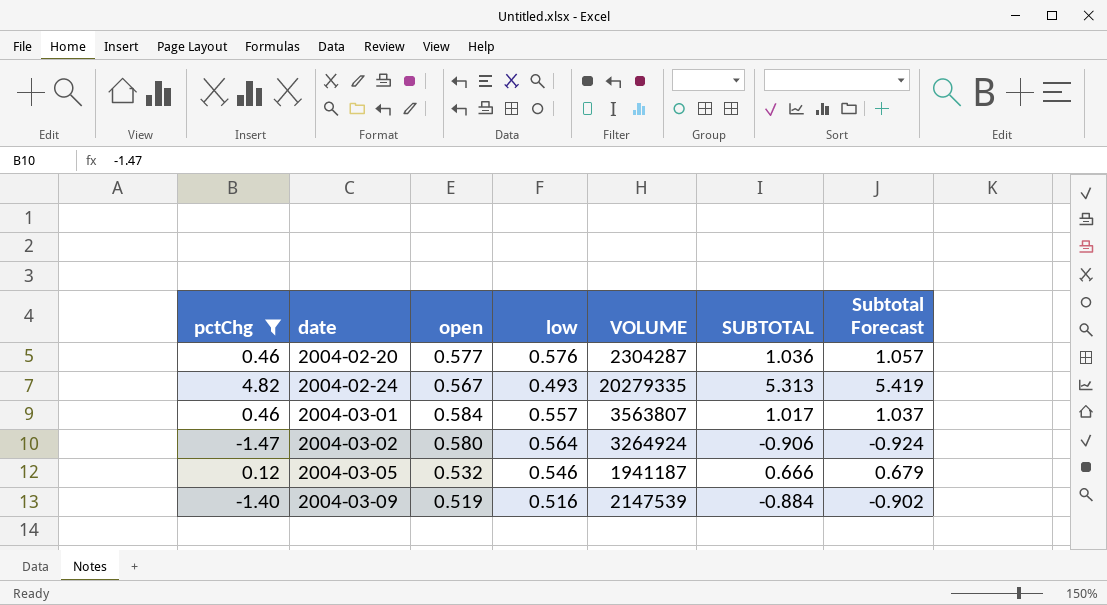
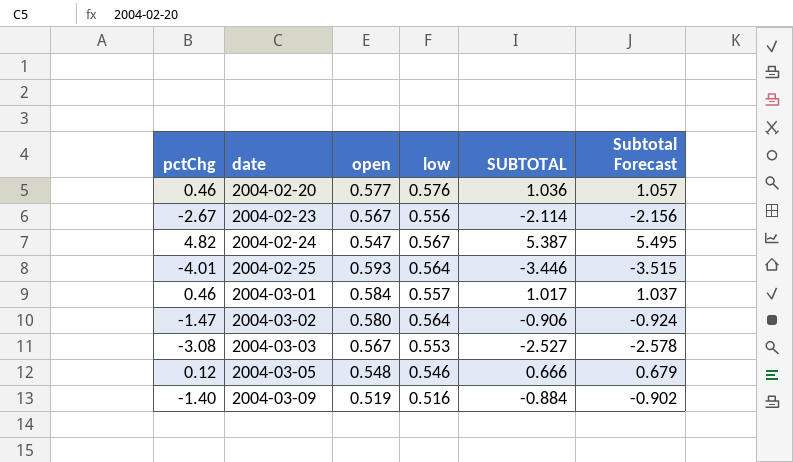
filter: pctChg >= -1.47 -> none
column VOLUME | position: 5 -> none
2004-02-24 | open: 0.567 -> 0.547
2004-02-24 | low: 0.493 -> 0.567
2004-02-24 | SUBTOTAL: 5.313 -> 5.387
2004-02-24 | Subtotal Forecast: 5.419 -> 5.495
2004-03-05 | open: 0.532 -> 0.548

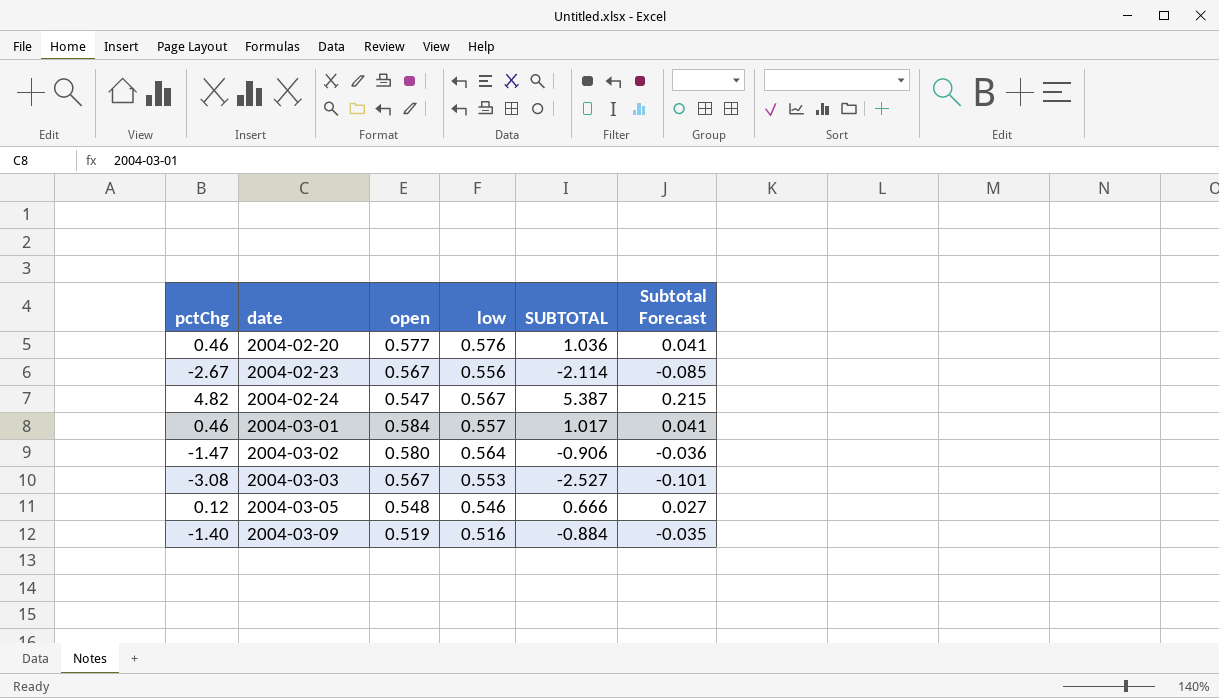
column Subtotal Forecast | formula: [SUBTOTAL] * 1.02 -> [SUBTOTAL] * 0.04
row 2004-02-25: -4.01 | 0.593 | 0.564 | -3.446 | -3.515 -> none

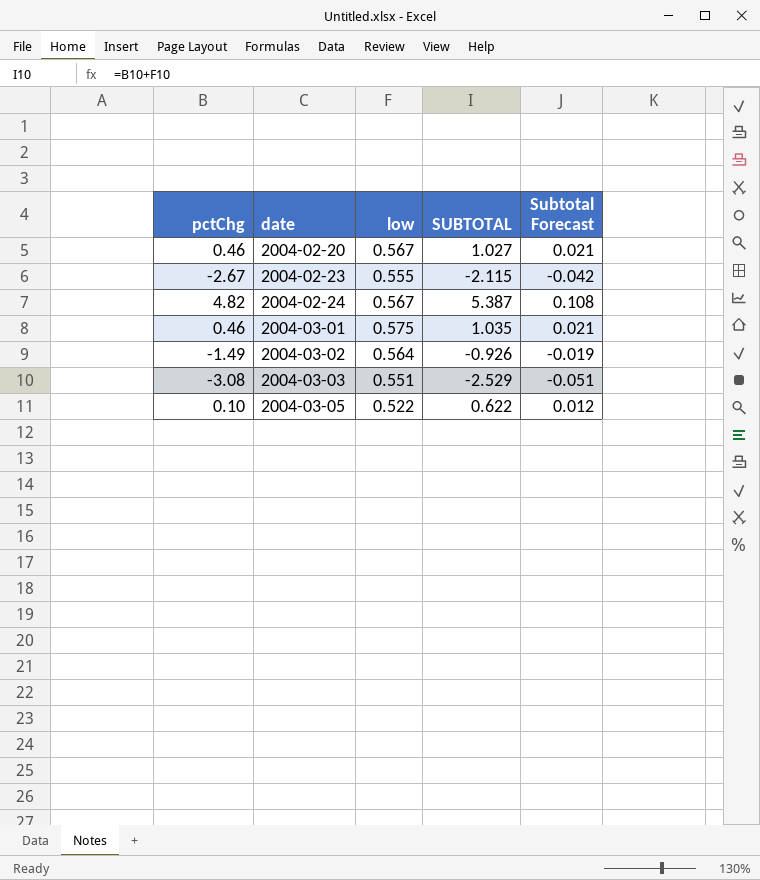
column open | position: 3 -> none
column Subtotal Forecast | formula: [SUBTOTAL] * 0.04 -> [SUBTOTAL] * 0.02
row 2004-03-09: -1.40 | 0.519 | 0.516 | -0.884 | -0.035 -> none
2004-02-20 | low: 0.576 -> 0.567
2004-02-20 | SUBTOTAL: 1.036 -> 1.027
2004-02-23 | low: 0.556 -> 0.555
2004-02-23 | SUBTOTAL: -2.114 -> -2.115
2004-03-01 | low: 0.557 -> 0.575
2004-03-01 | SUBTOTAL: 1.017 -> 1.035
2004-03-02 | pctChg: -1.47 -> -1.49
2004-03-02 | SUBTOTAL: -0.906 -> -0.926
2004-03-03 | low: 0.553 -> 0.551
2004-03-03 | SUBTOTAL: -2.527 -> -2.529
2004-03-05 | pctChg: 0.12 -> 0.10
2004-03-05 | low: 0.546 -> 0.522
2004-03-05 | SUBTOTAL: 0.666 -> 0.622

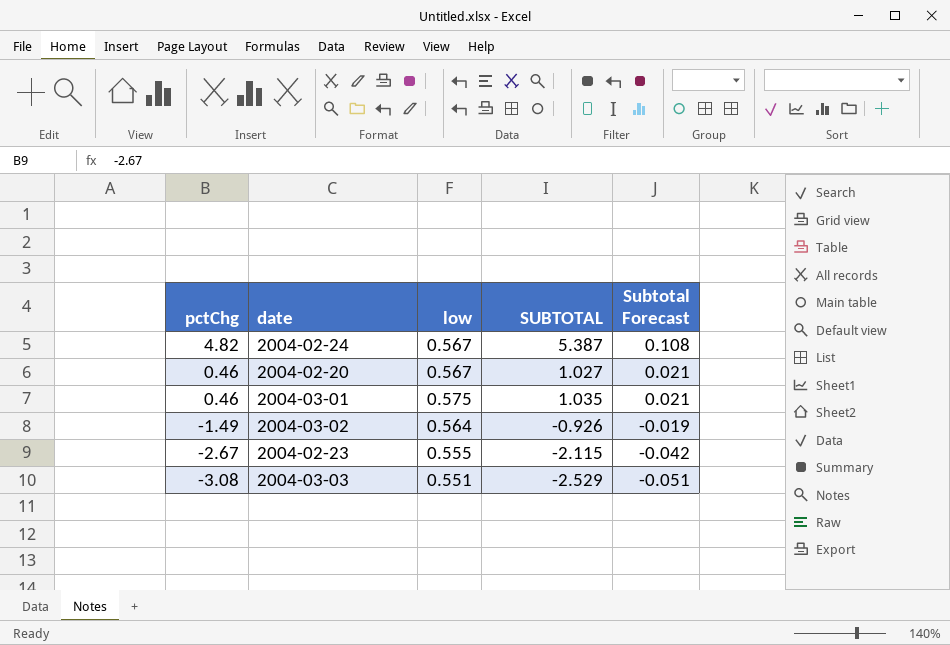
row order: date ascending -> pctChg descending
row 2004-03-05: 0.10 | 0.522 | 0.622 | 0.012 -> none

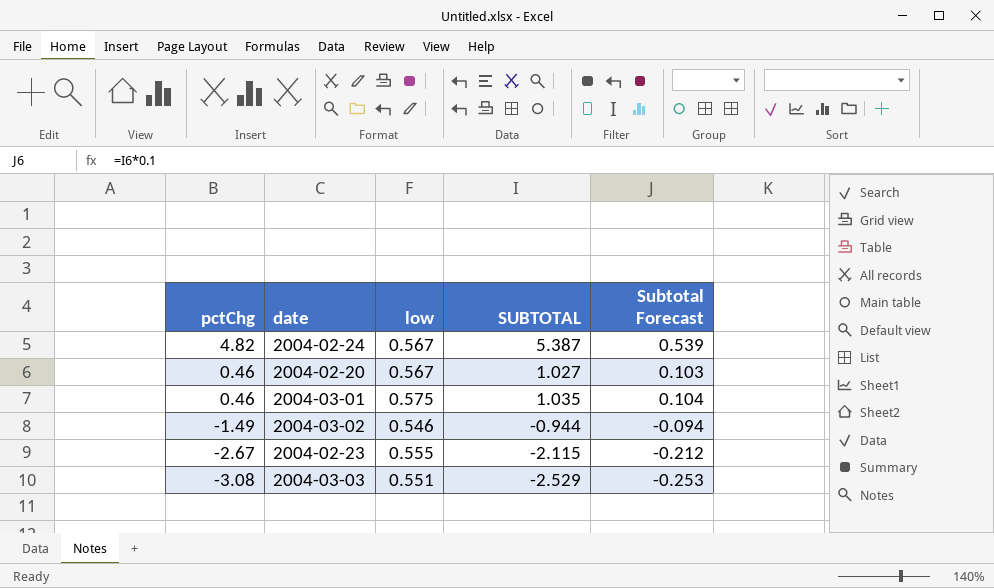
column Subtotal Forecast | formula: [SUBTOTAL] * 0.02 -> [SUBTOTAL] * 0.1
2004-03-02 | low: 0.564 -> 0.546
2004-03-02 | SUBTOTAL: -0.926 -> -0.944

